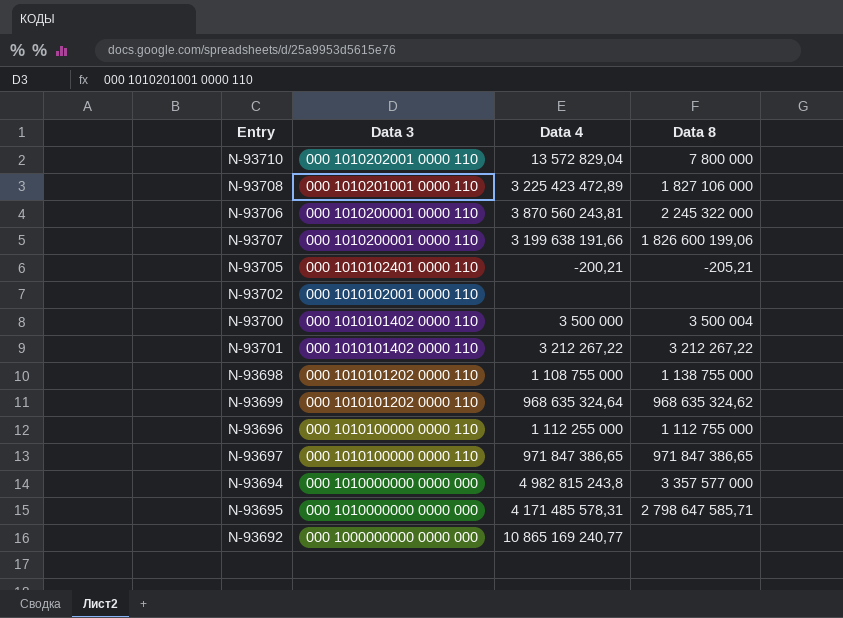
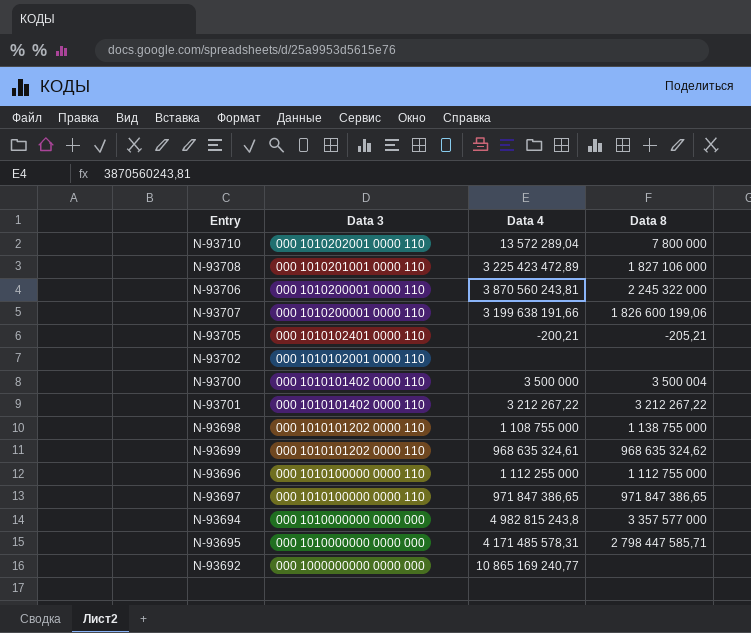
N-93710 | Data 4: 13 572 829,04 -> 13 572 289,04
N-93699 | Data 4: 968 635 324,64 -> 968 635 324,61
N-93695 | Data 8: 2 798 647 585,71 -> 2 798 447 585,71

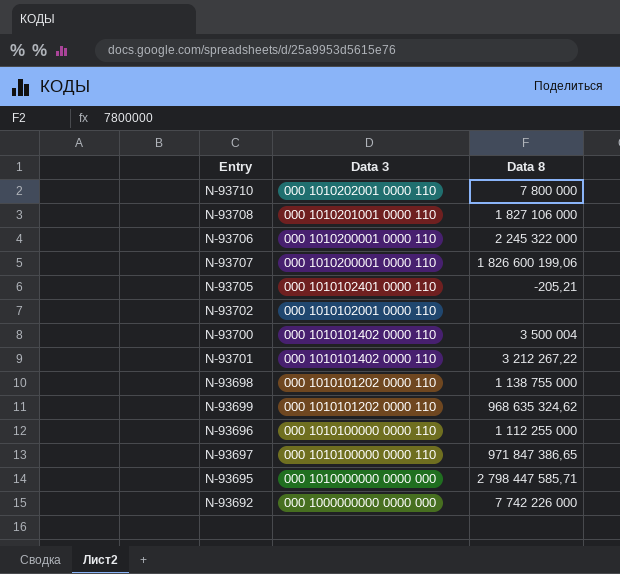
column Data 4 | position: 3 -> none
row N-93694: 000 1010000000 0000 000 | 4 982 815 243,8 | 3 357 577 000 -> none
N-93696 | Data 8: 1 112 755 000 -> 1 112 255 000
N-93692 | Data 8: none -> 7 742 226 000

